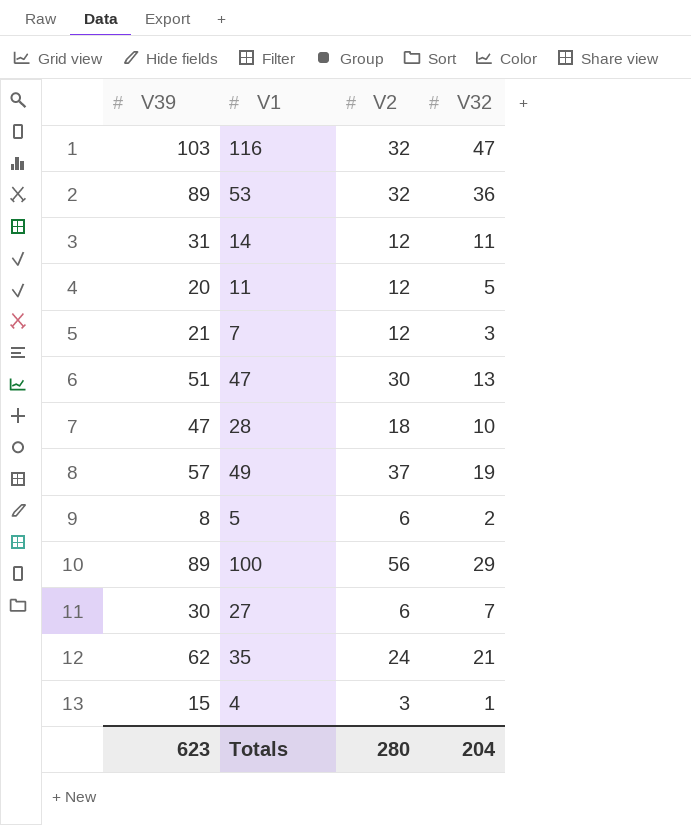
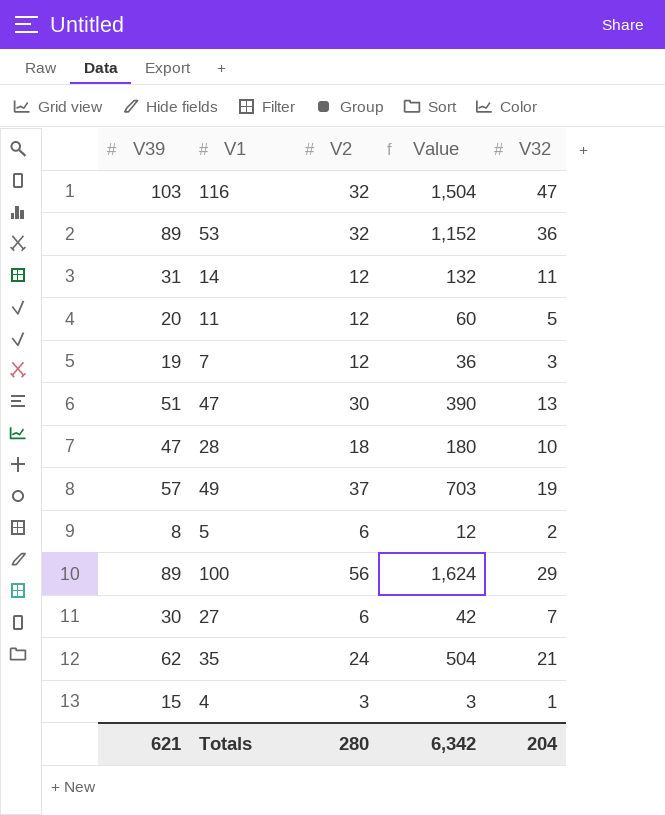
column Value | formula: none -> [V2] * [V32]
7 | V39: 21 -> 19
Totals | V39: 623 -> 621

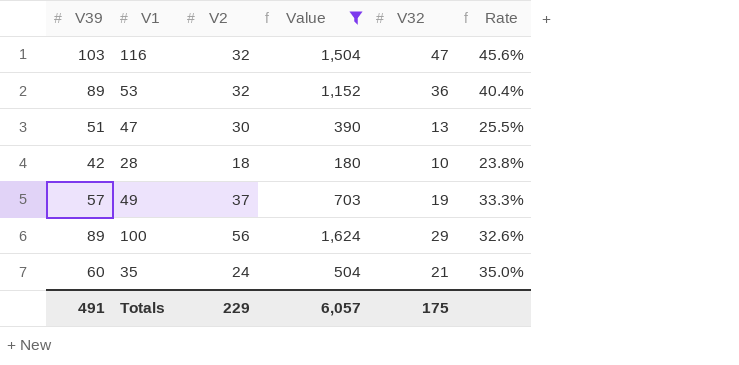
filter: none -> Value >= 180
column Rate | formula: none -> [V32] / [V39]
28 | V39: 47 -> 42
35 | V39: 62 -> 60
Totals | V39: 621 -> 491
Totals | V2: 280 -> 229
Totals | Value: 6,342 -> 6,057
Totals | V32: 204 -> 175

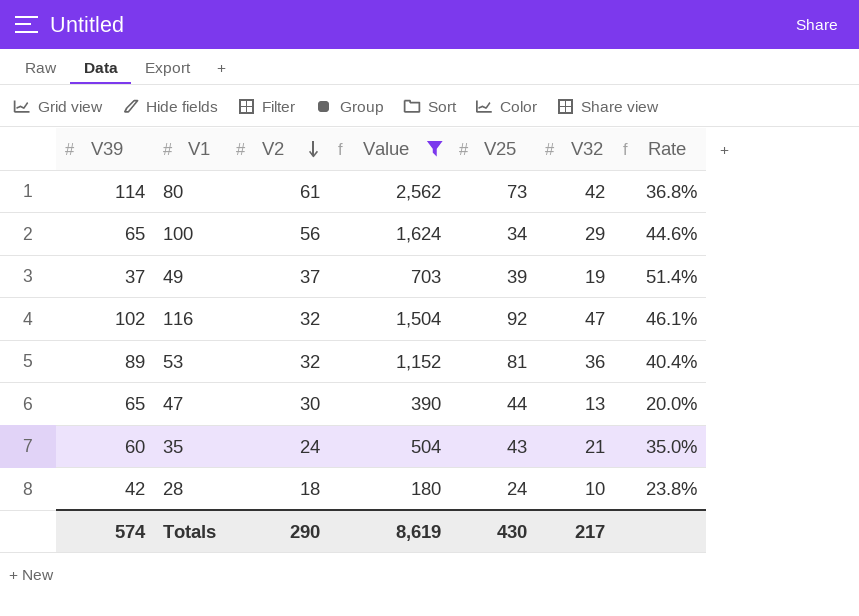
row order: none -> V2 descending
column V25 | position: none -> 5
row 80: none -> 114 | 61 | 2,562 | 73 | 42 | 36.8%
100 | V39: 89 -> 65
100 | Rate: 32.6% -> 44.6%
49 | V39: 57 -> 37
49 | Rate: 33.3% -> 51.4%
116 | V39: 103 -> 102
116 | Rate: 45.6% -> 46.1%
47 | V39: 51 -> 65
47 | Rate: 25.5% -> 20.0%
Totals | V39: 491 -> 574
Totals | V2: 229 -> 290
Totals | Value: 6,057 -> 8,619
Totals | V32: 175 -> 217

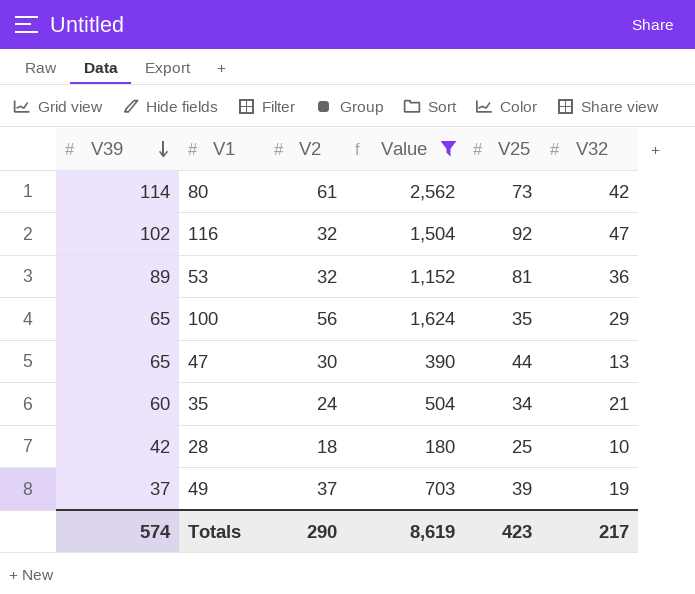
row order: V2 descending -> V39 descending
column Rate | formula: [V32] / [V39] -> none
100 | V25: 34 -> 35
35 | V25: 43 -> 34
28 | V25: 24 -> 25
Totals | V25: 430 -> 423

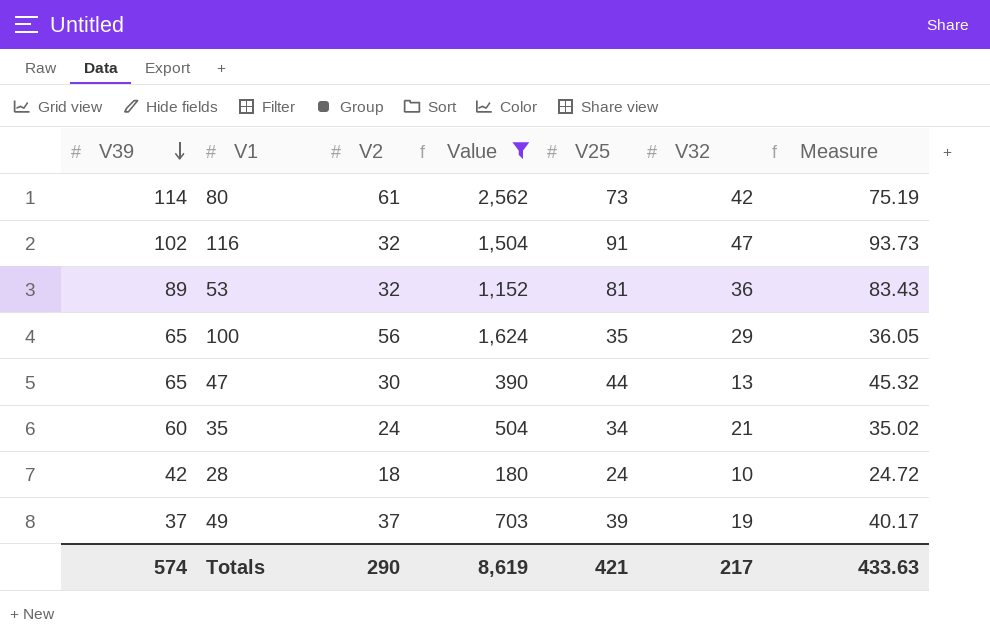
column Measure | formula: none -> [V25] * 1.03
116 | V25: 92 -> 91
28 | V25: 25 -> 24
Totals | V25: 423 -> 421

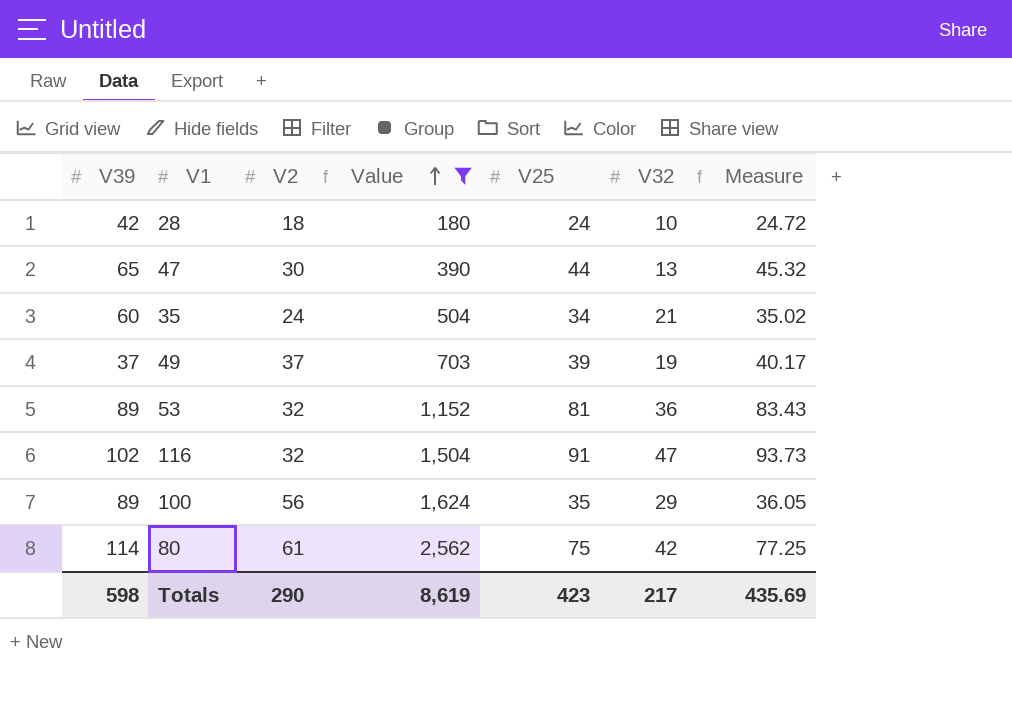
row order: V39 descending -> Value ascending
100 | V39: 65 -> 89
80 | V25: 73 -> 75
80 | Measure: 75.19 -> 77.25
Totals | V39: 574 -> 598
Totals | V25: 421 -> 423
Totals | Measure: 433.63 -> 435.69

